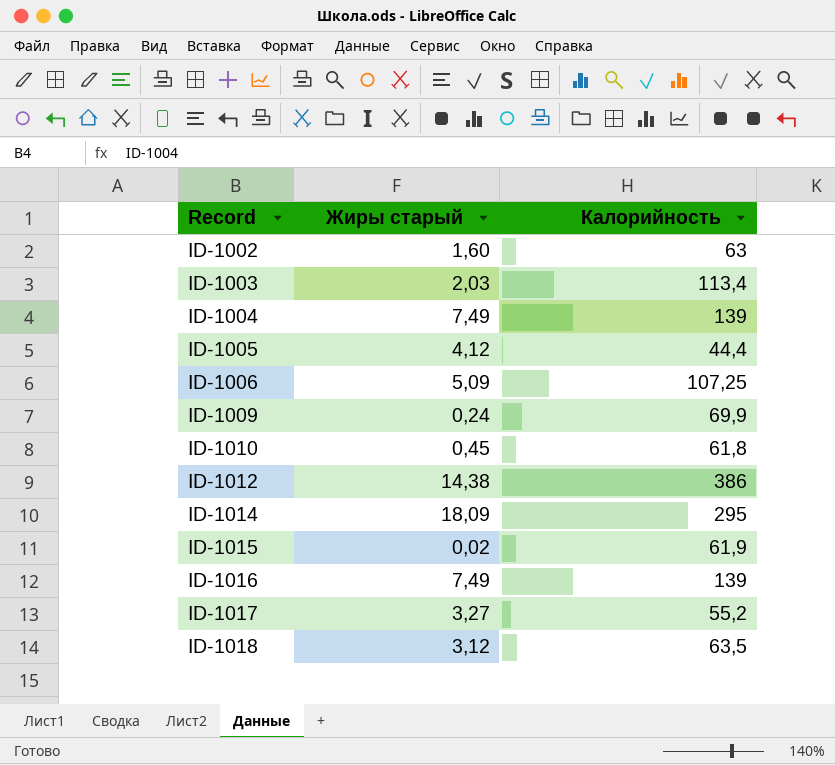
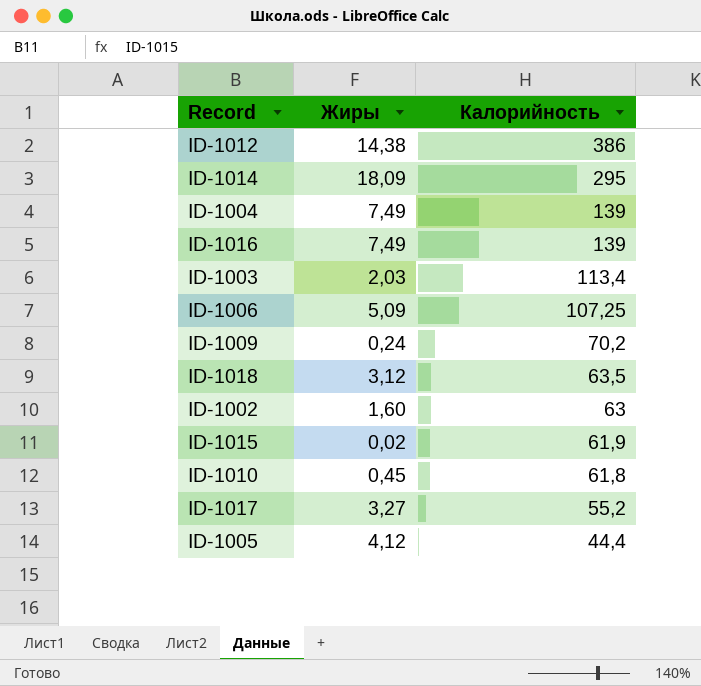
row order: Record ascending -> Калорийность descending
column name: Жиры старый -> Жиры
ID-1009 | Калорийность: 69,9 -> 70,2

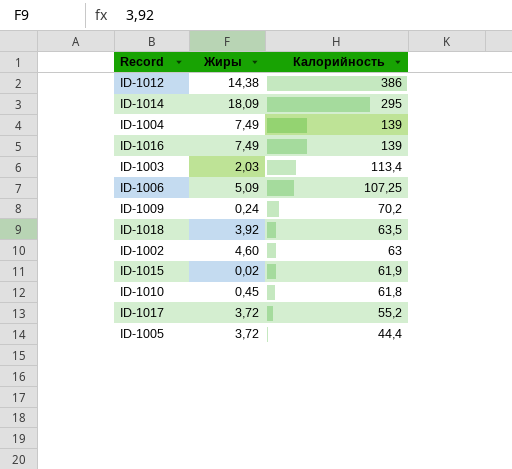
ID-1018 | Жиры: 3,12 -> 3,92
ID-1002 | Жиры: 1,60 -> 4,60
ID-1017 | Жиры: 3,27 -> 3,72
ID-1005 | Жиры: 4,12 -> 3,72

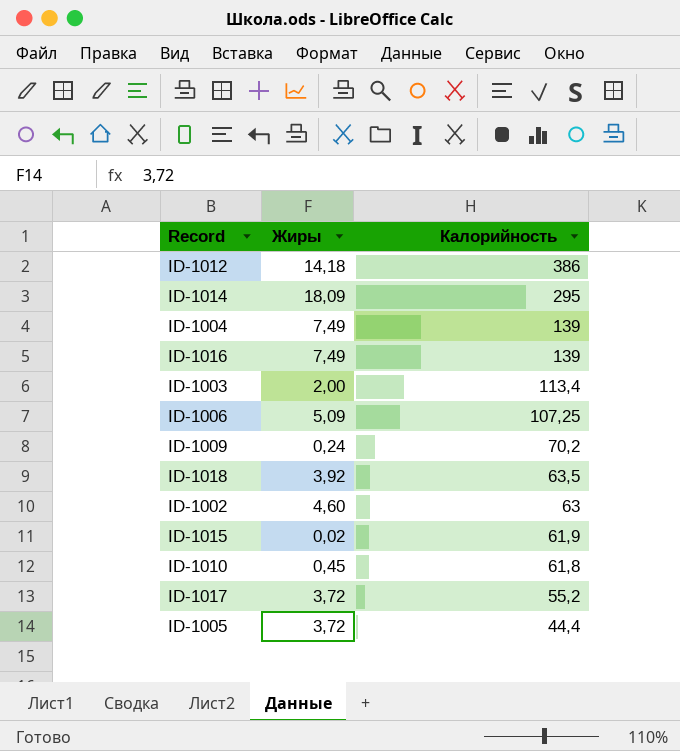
ID-1012 | Жиры: 14,38 -> 14,18
ID-1003 | Жиры: 2,03 -> 2,00

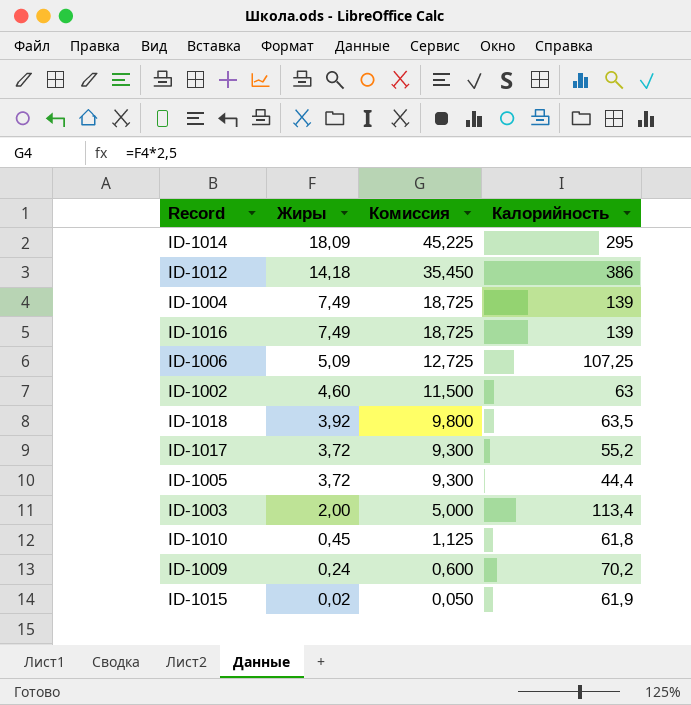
row order: Калорийность descending -> Жиры descending
column Комиссия | formula: none -> [Жиры] * 2,5

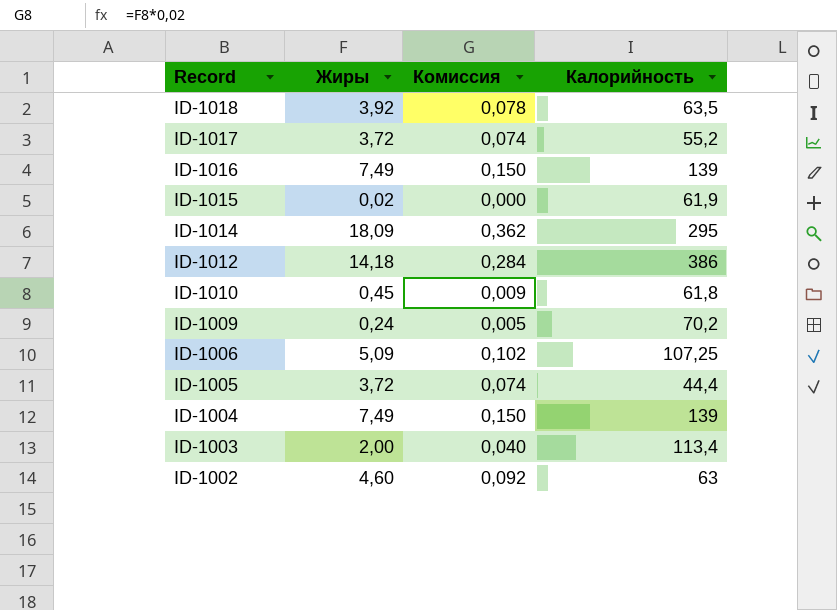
row order: Жиры descending -> Record descending
column Комиссия | formula: [Жиры] * 2,5 -> [Жиры] * 0,02

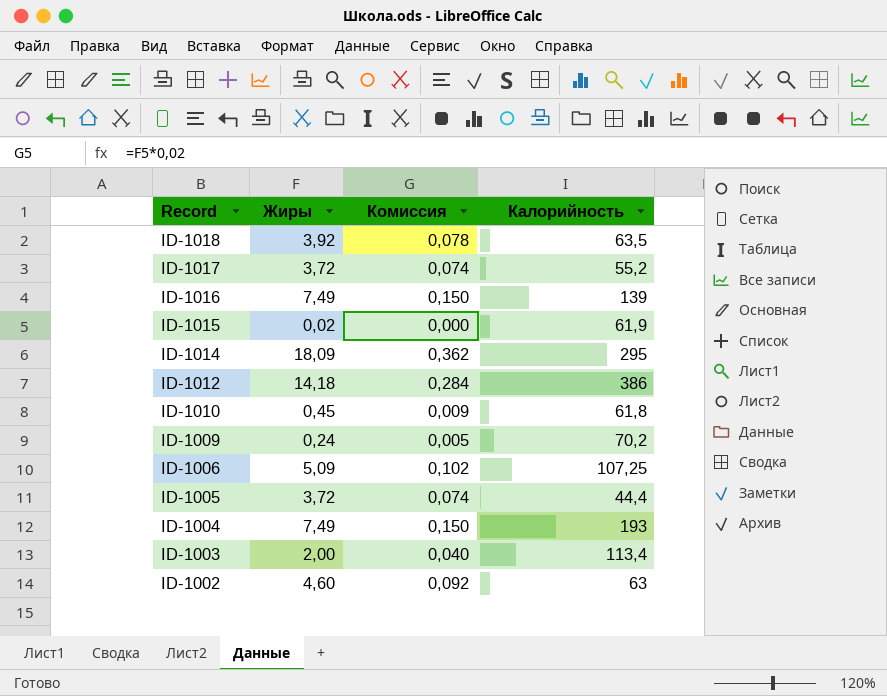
ID-1004 | Калорийность: 139 -> 193

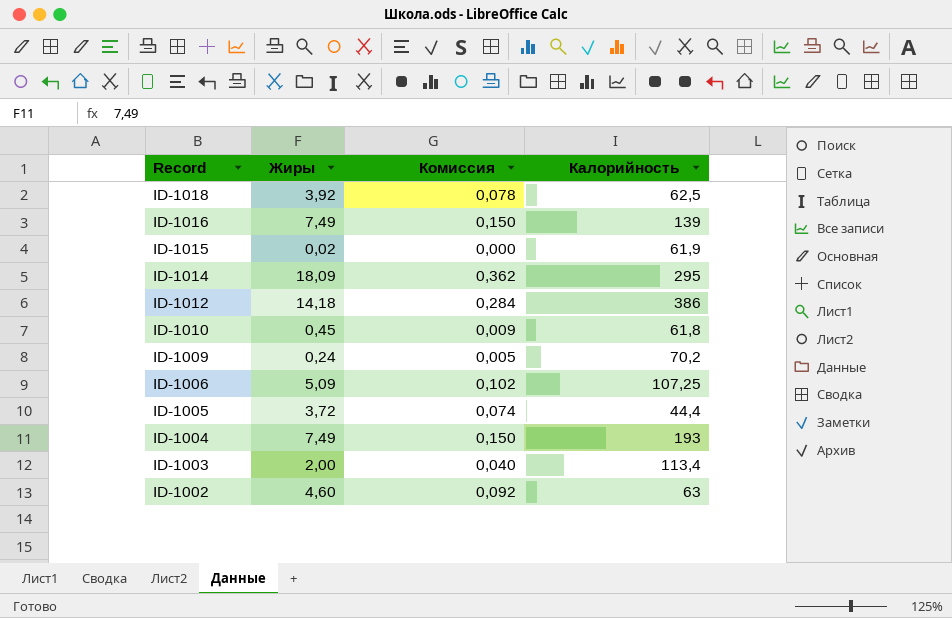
row ID-1017: 3,72 | 0,074 | 55,2 -> none
ID-1018 | Калорийность: 63,5 -> 62,5

